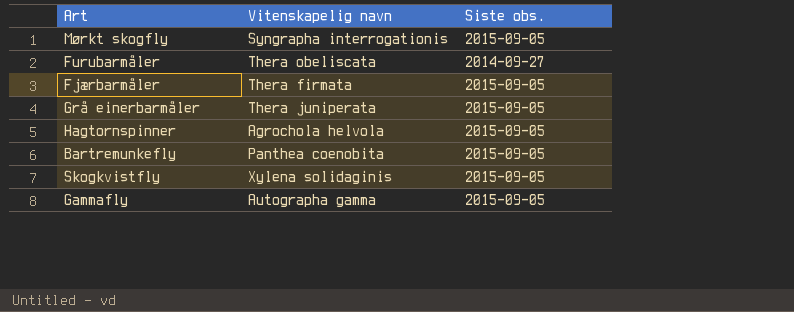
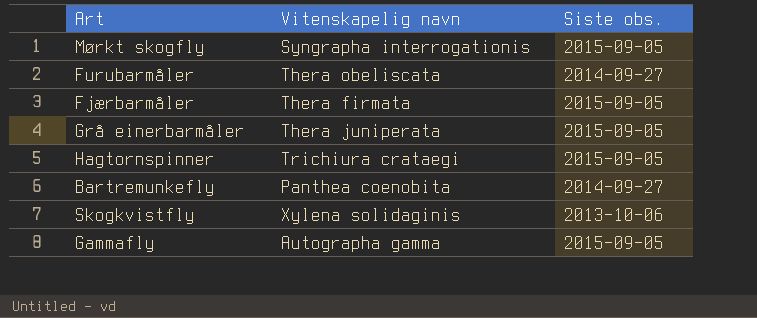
Hagtornspinner | Vitenskapelig navn: Agrochola helvola -> Trichiura crataegi
Bartremunkefly | Siste obs.: 2015-09-05 -> 2014-09-27
Skogkvistfly | Siste obs.: 2015-09-05 -> 2013-10-06

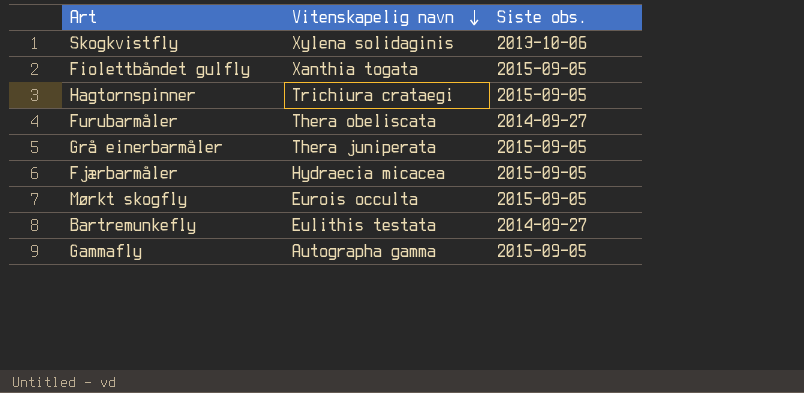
row order: none -> Vitenskapelig navn descending
row Fiolettbåndet gulfly: none -> Xanthia togata | 2015-09-05
Fjærbarmåler | Vitenskapelig navn: Thera firmata -> Hydraecia micacea
Mørkt skogfly | Vitenskapelig navn: Syngrapha interrogationis -> Eurois occulta
Bartremunkefly | Vitenskapelig navn: Panthea coenobita -> Eulithis testata

